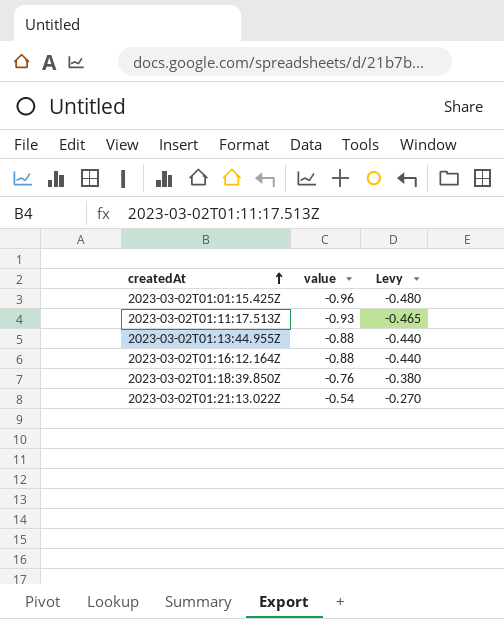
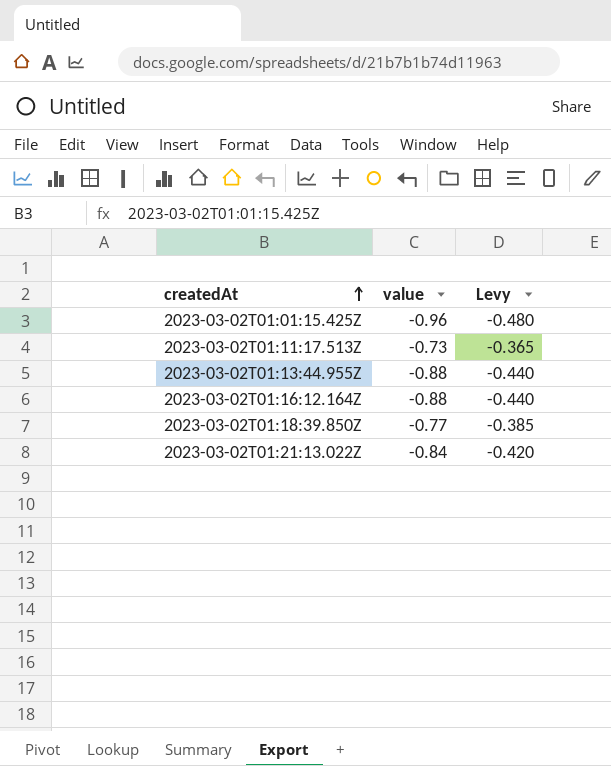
2023-03-02T01:11:17.513Z | value: -0.93 -> -0.73
2023-03-02T01:11:17.513Z | Levy: -0.465 -> -0.365
2023-03-02T01:18:39.850Z | value: -0.76 -> -0.77
2023-03-02T01:18:39.850Z | Levy: -0.380 -> -0.385
2023-03-02T01:21:13.022Z | value: -0.54 -> -0.84
2023-03-02T01:21:13.022Z | Levy: -0.270 -> -0.420

